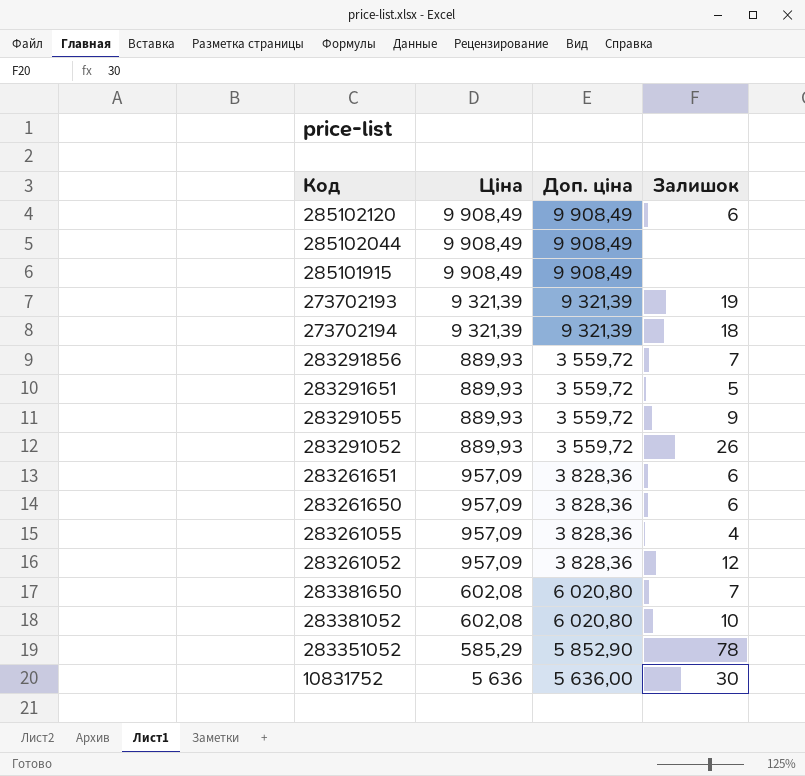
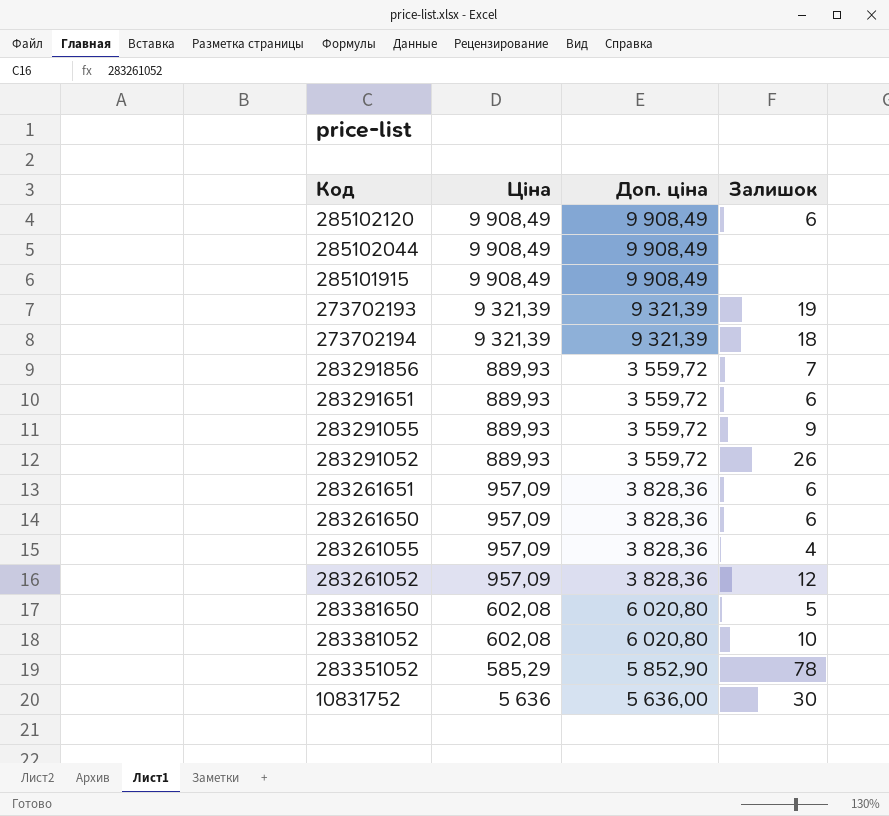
283291651 | Залишок: 5 -> 6
283381650 | Залишок: 7 -> 5

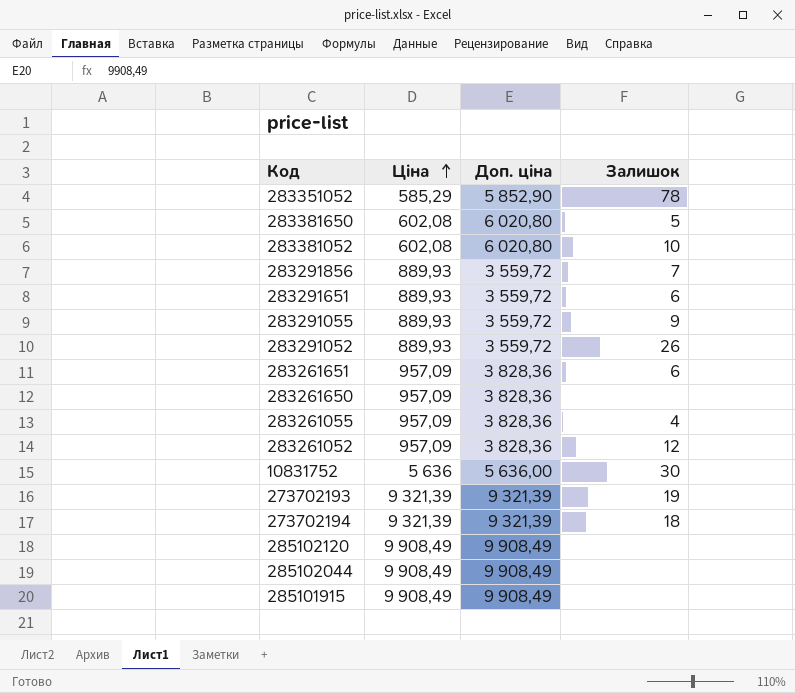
row order: none -> Ціна ascending
283261650 | Залишок: 6 -> none
285102120 | Залишок: 6 -> none

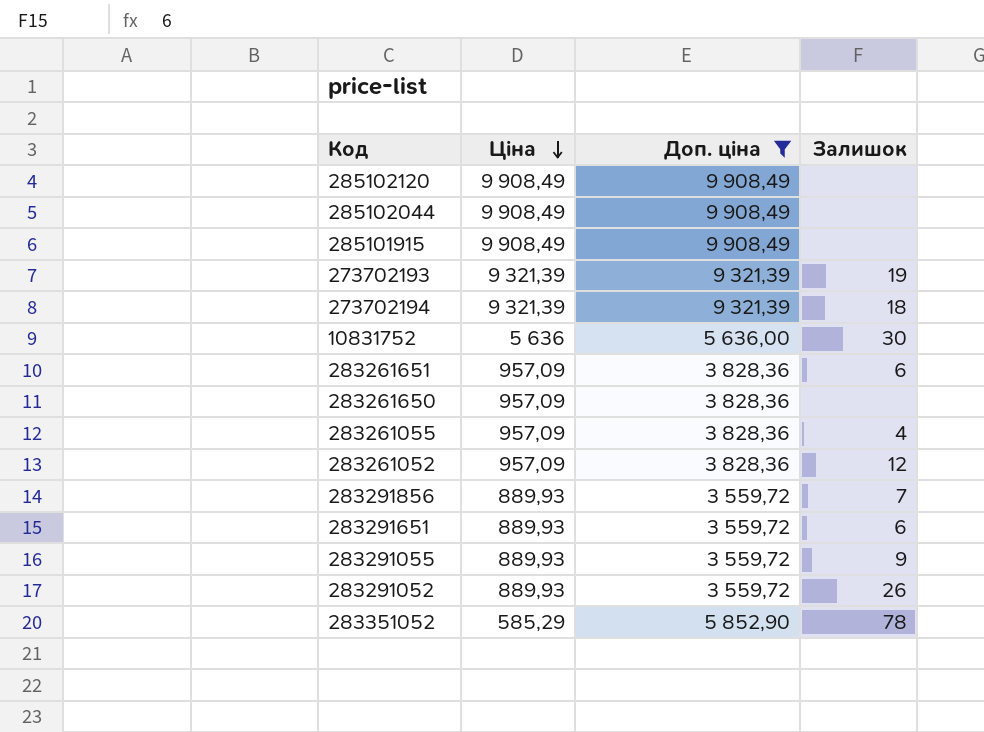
filter: none -> Доп. ціна != 6 020,80
row order: Ціна ascending -> Ціна descending

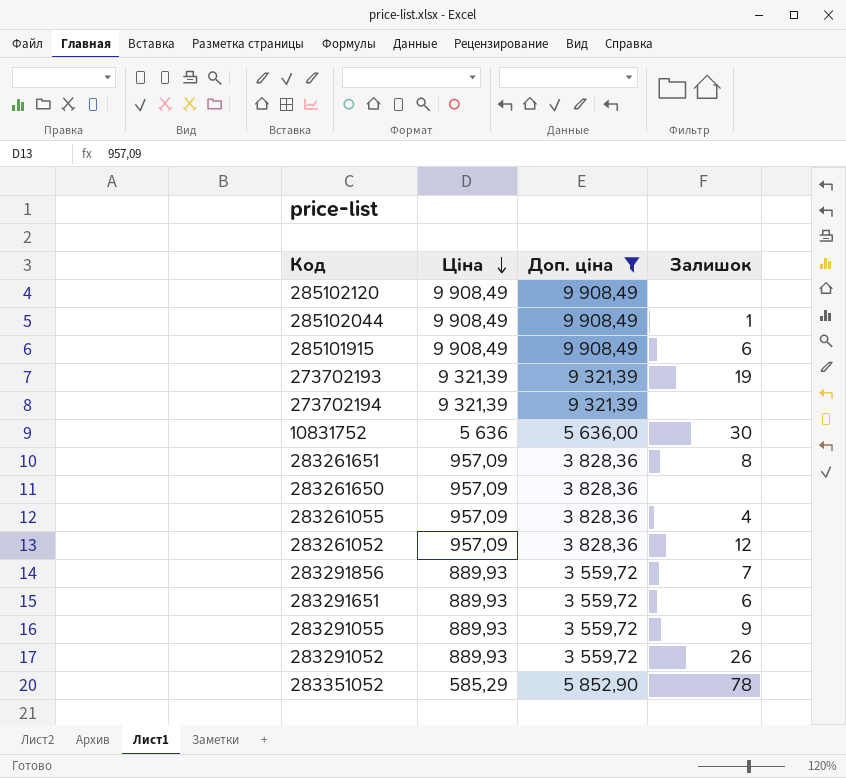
285102044 | Залишок: none -> 1
285101915 | Залишок: none -> 6
273702194 | Залишок: 18 -> none
283261651 | Залишок: 6 -> 8

